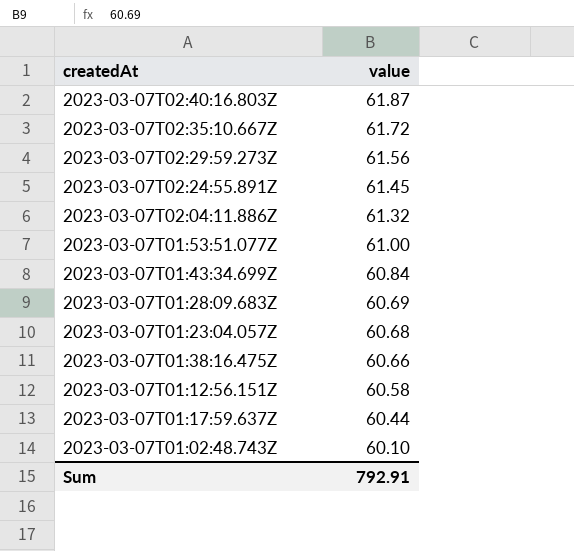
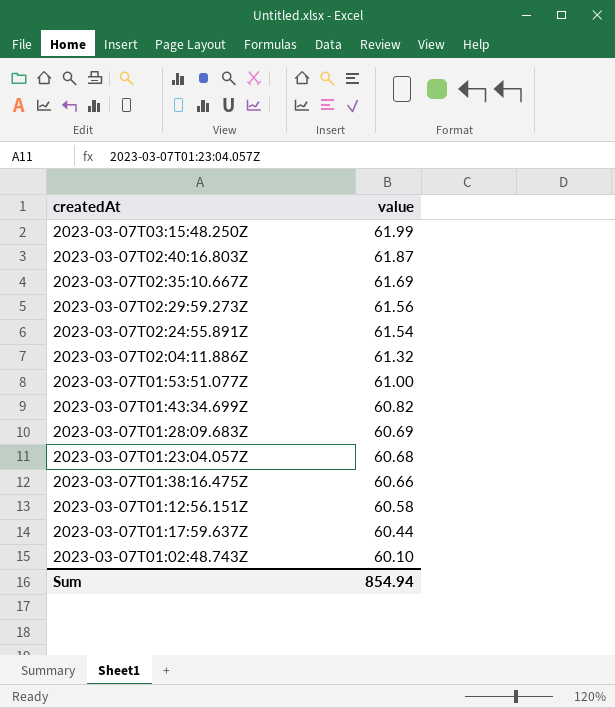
row 2023-03-07T03:15:48.250Z: none -> 61.99
2023-03-07T02:35:10.667Z | value: 61.72 -> 61.69
2023-03-07T02:24:55.891Z | value: 61.45 -> 61.54
2023-03-07T01:43:34.699Z | value: 60.84 -> 60.82
Sum | value: 792.91 -> 854.94

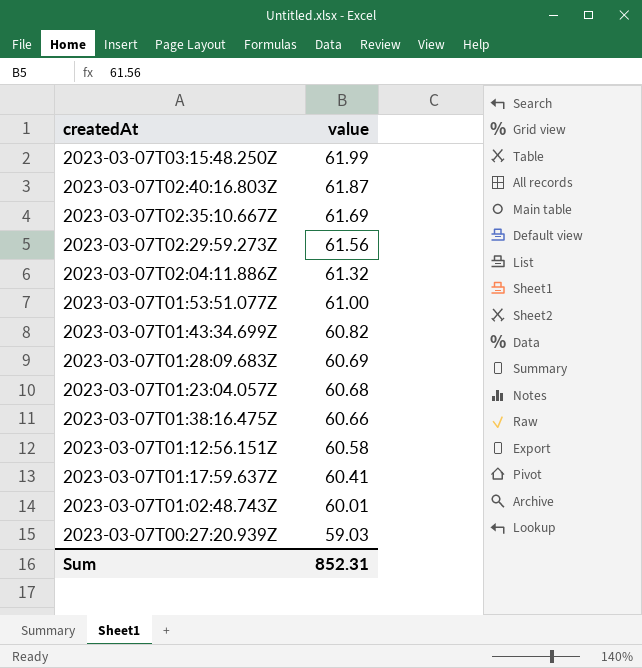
row 2023-03-07T02:24:55.891Z: 61.54 -> none
2023-03-07T01:17:59.637Z | value: 60.44 -> 60.41
2023-03-07T01:02:48.743Z | value: 60.10 -> 60.01
row 2023-03-07T00:27:20.939Z: none -> 59.03
Sum | value: 854.94 -> 852.31

